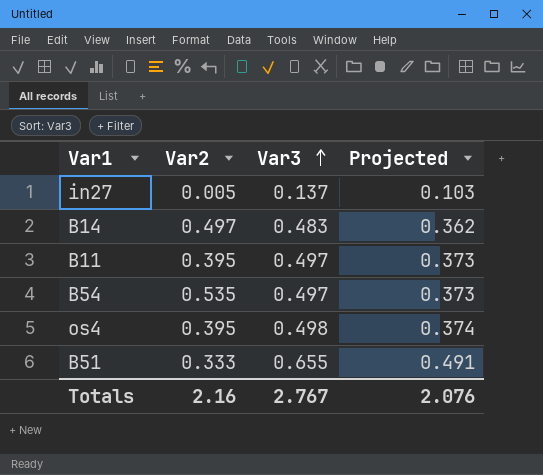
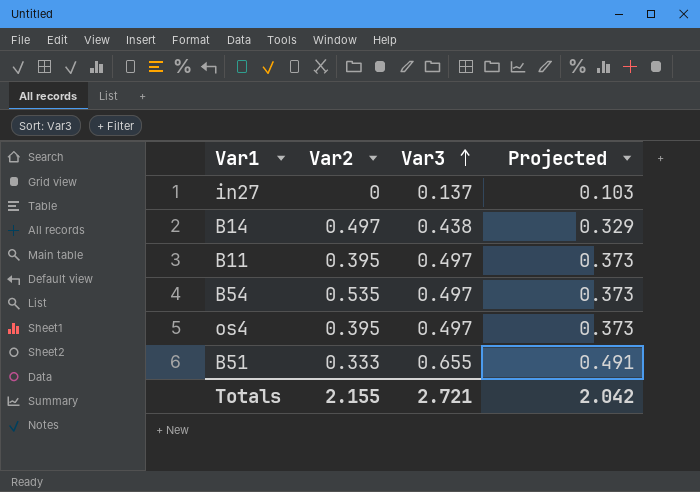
in27 | Var2: 0.005 -> 0
B14 | Var3: 0.483 -> 0.438
B14 | Projected: 0.362 -> 0.329
os4 | Var3: 0.498 -> 0.497
os4 | Projected: 0.374 -> 0.373
Totals | Var2: 2.16 -> 2.155
Totals | Var3: 2.767 -> 2.721
Totals | Projected: 2.076 -> 2.042

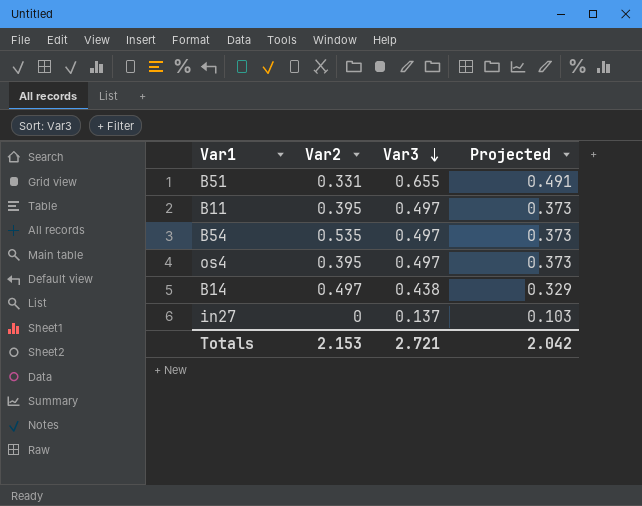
row order: Var3 ascending -> Var3 descending
B51 | Var2: 0.333 -> 0.331
Totals | Var2: 2.155 -> 2.153

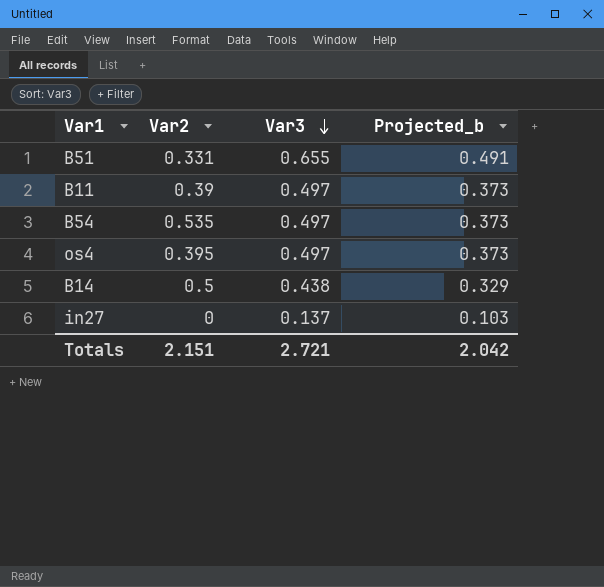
column name: Projected -> Projected_b
B11 | Var2: 0.395 -> 0.39
B14 | Var2: 0.497 -> 0.5
Totals | Var2: 2.153 -> 2.151

